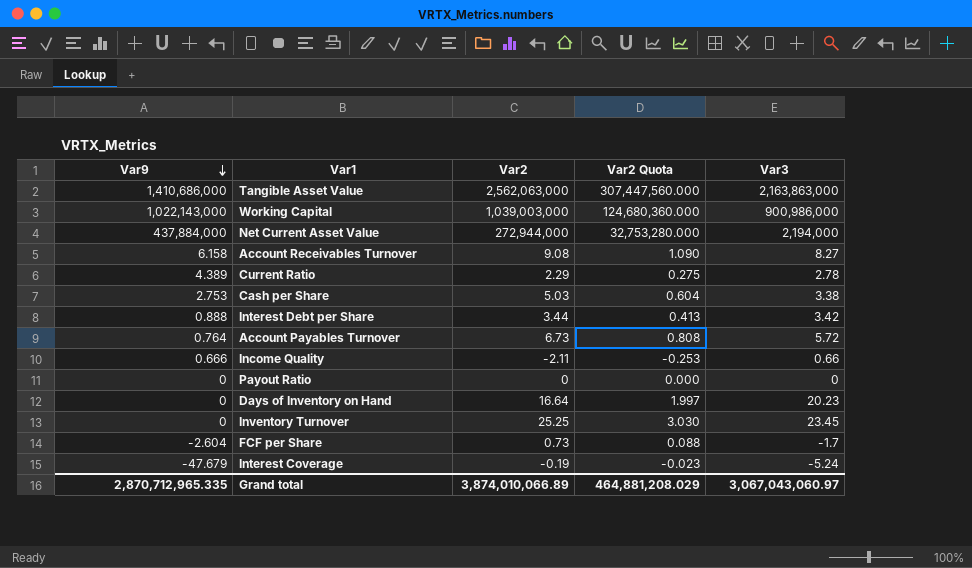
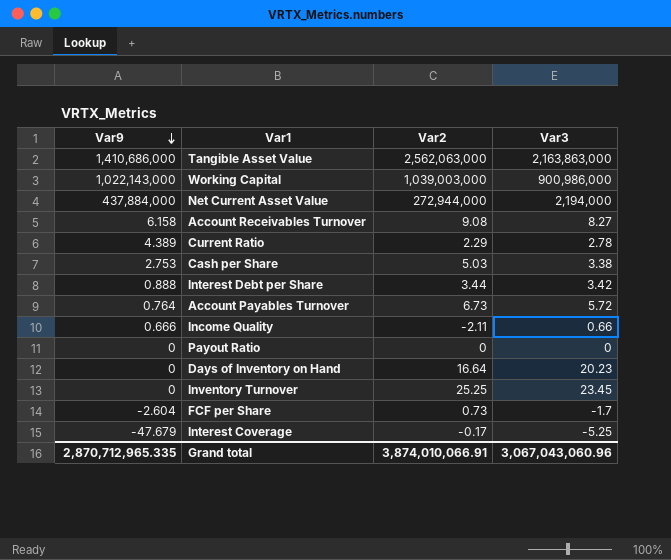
column Var2 Quota | formula: [Var2] * 0.12 -> none
Interest Coverage | Var2: -0.19 -> -0.17
Interest Coverage | Var3: -5.24 -> -5.25
Grand total | Var2: 3,874,010,066.89 -> 3,874,010,066.91
Grand total | Var3: 3,067,043,060.97 -> 3,067,043,060.96

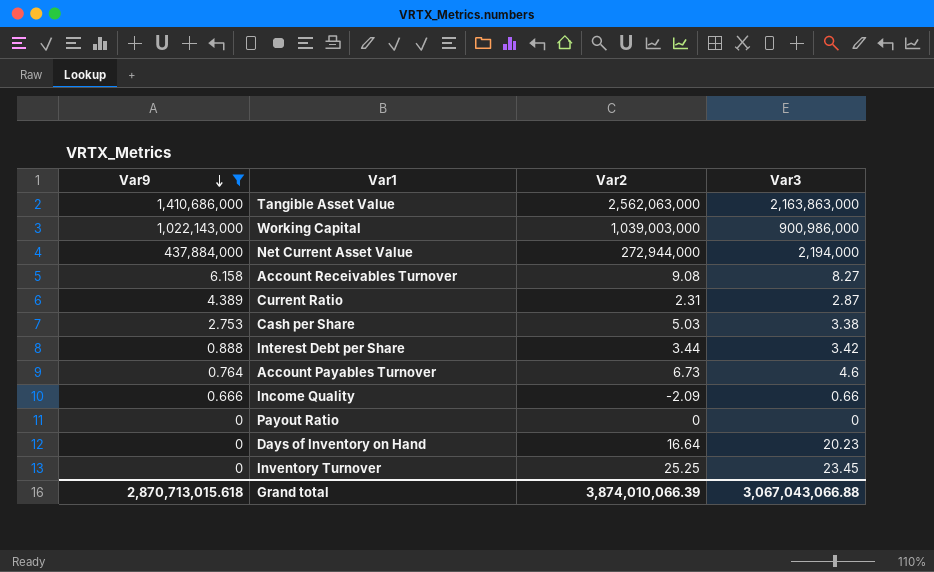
filter: none -> Var9 >= 0
Current Ratio | Var2: 2.29 -> 2.31
Current Ratio | Var3: 2.78 -> 2.87
Account Payables Turnover | Var3: 5.72 -> 4.6
Income Quality | Var2: -2.11 -> -2.09
Grand total | Var9: 2,870,712,965.335 -> 2,870,713,015.618
Grand total | Var2: 3,874,010,066.91 -> 3,874,010,066.39
Grand total | Var3: 3,067,043,060.96 -> 3,067,043,066.88

